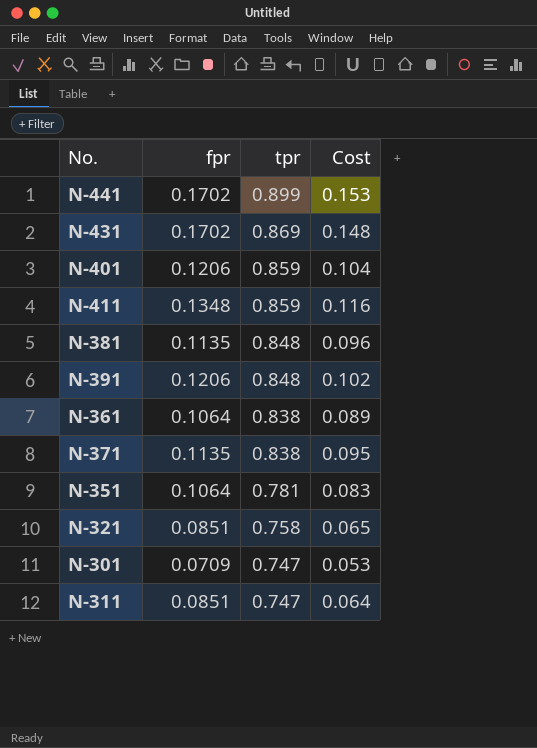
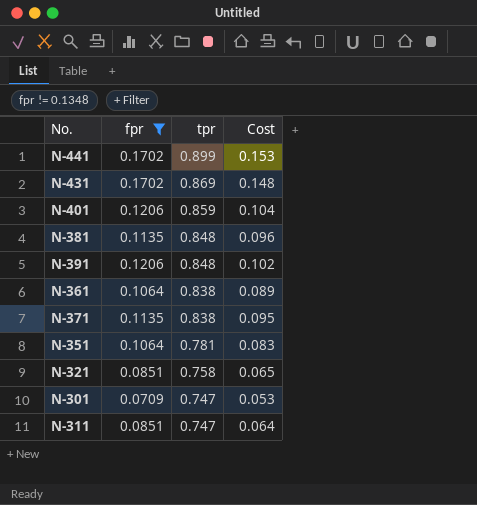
filter: none -> fpr != 0.1348

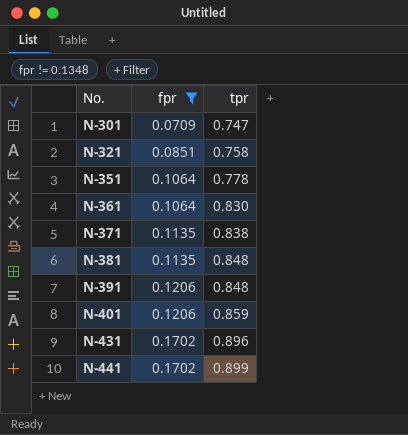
row order: tpr descending -> No. ascending
column Cost | formula: [fpr] * [tpr] -> none
row N-311: 0.0851 | 0.747 | 0.064 -> none
N-351 | tpr: 0.781 -> 0.778
N-361 | tpr: 0.838 -> 0.830
N-431 | tpr: 0.869 -> 0.896

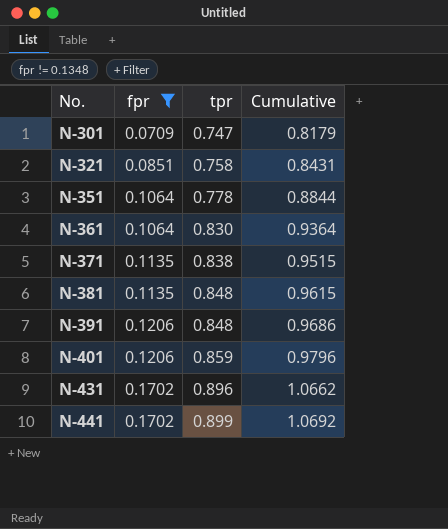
column Cumulative | formula: none -> [fpr] + [tpr]

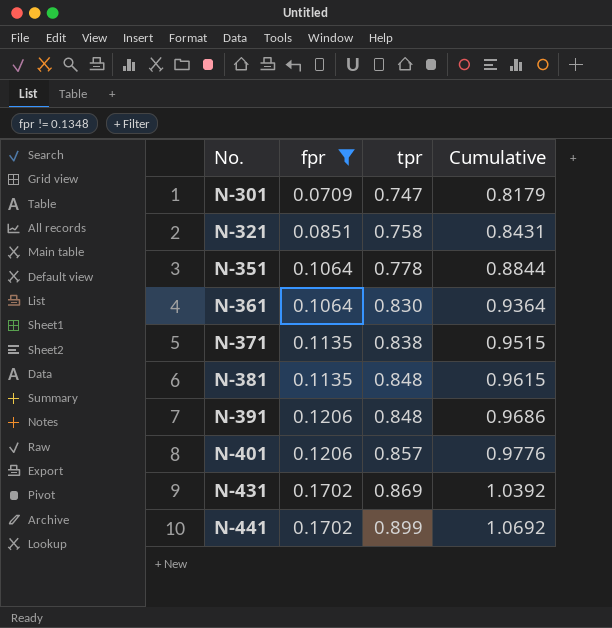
N-401 | tpr: 0.859 -> 0.857
N-401 | Cumulative: 0.9796 -> 0.9776
N-431 | tpr: 0.896 -> 0.869
N-431 | Cumulative: 1.0662 -> 1.0392

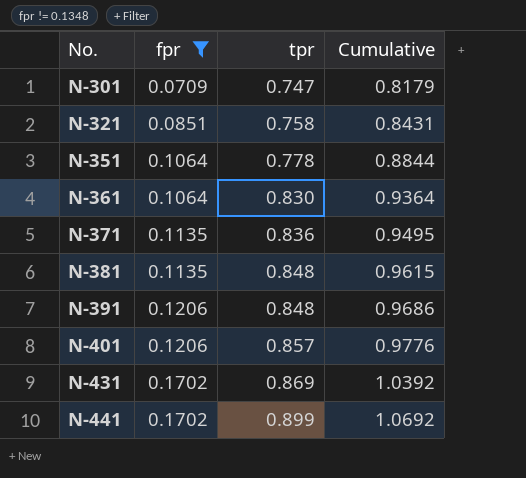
N-371 | tpr: 0.838 -> 0.836
N-371 | Cumulative: 0.9515 -> 0.9495

